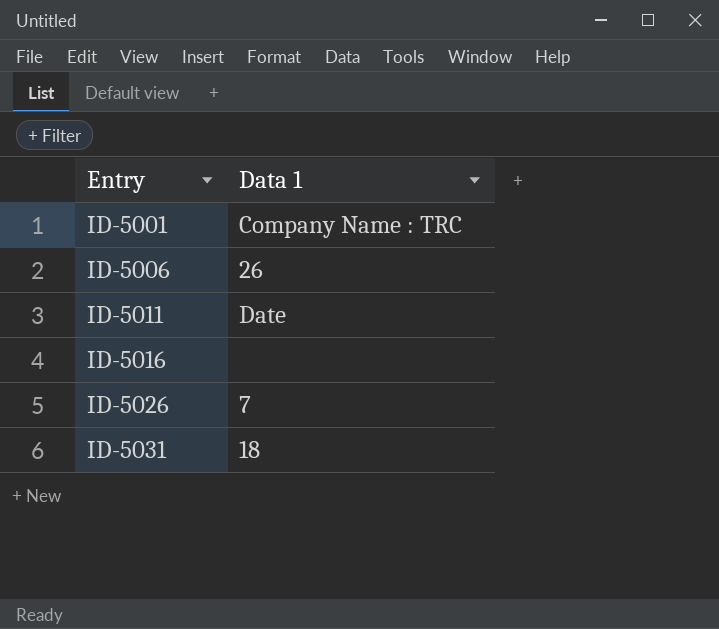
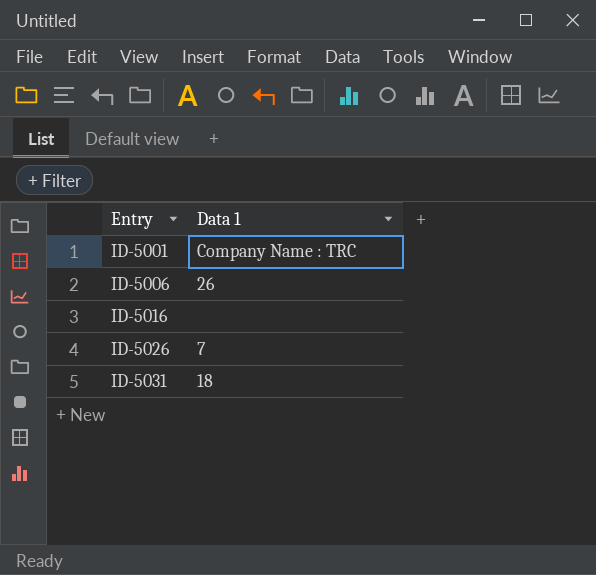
row ID-5011: Date -> none

